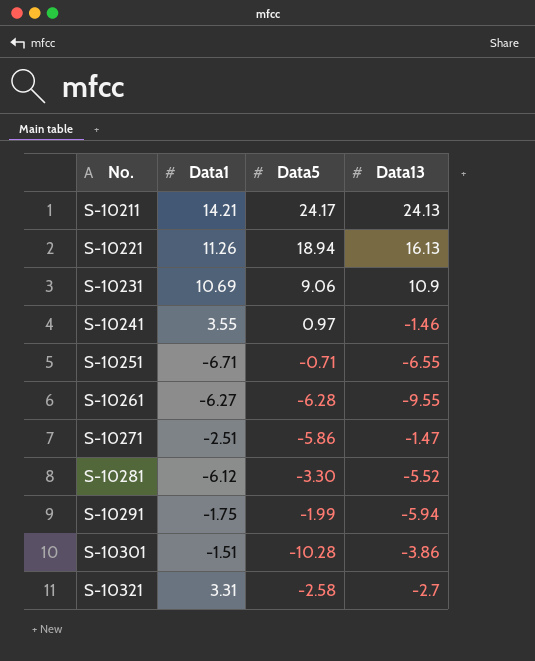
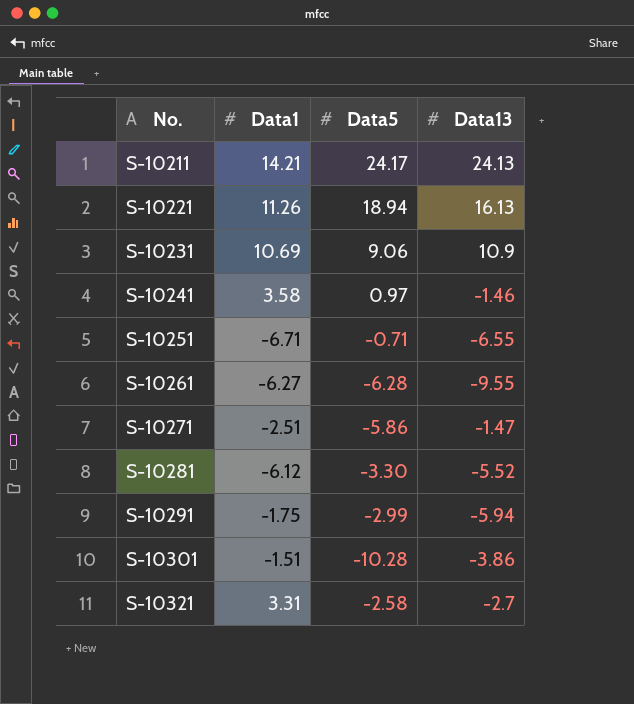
S-10241 | Data1: 3.55 -> 3.58
S-10291 | Data5: -1.99 -> -2.99

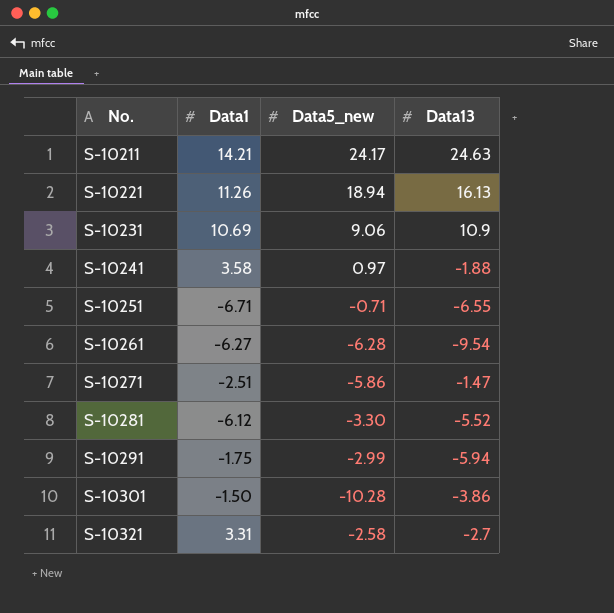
column name: Data5 -> Data5_new
S-10211 | Data13: 24.13 -> 24.63
S-10241 | Data13: -1.46 -> -1.88
S-10261 | Data13: -9.55 -> -9.54
S-10301 | Data1: -1.51 -> -1.50

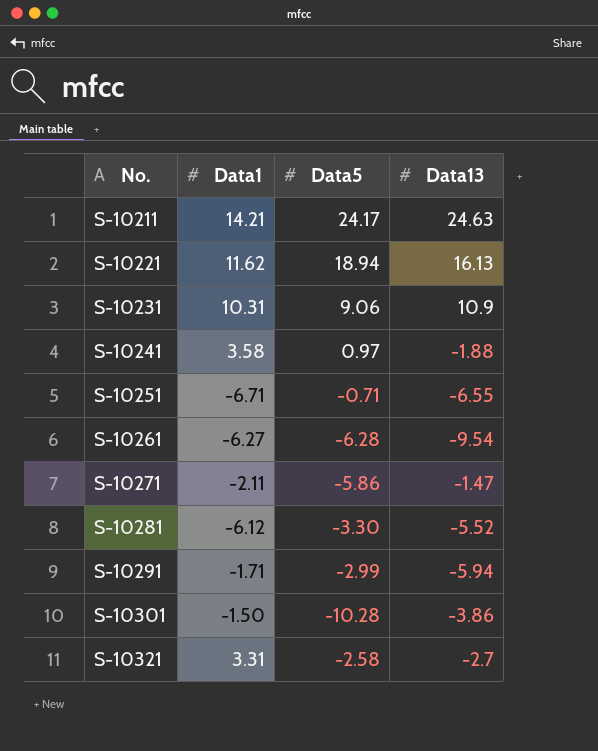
column name: Data5_new -> Data5
S-10221 | Data1: 11.26 -> 11.62
S-10231 | Data1: 10.69 -> 10.31
S-10271 | Data1: -2.51 -> -2.11
S-10291 | Data1: -1.75 -> -1.71

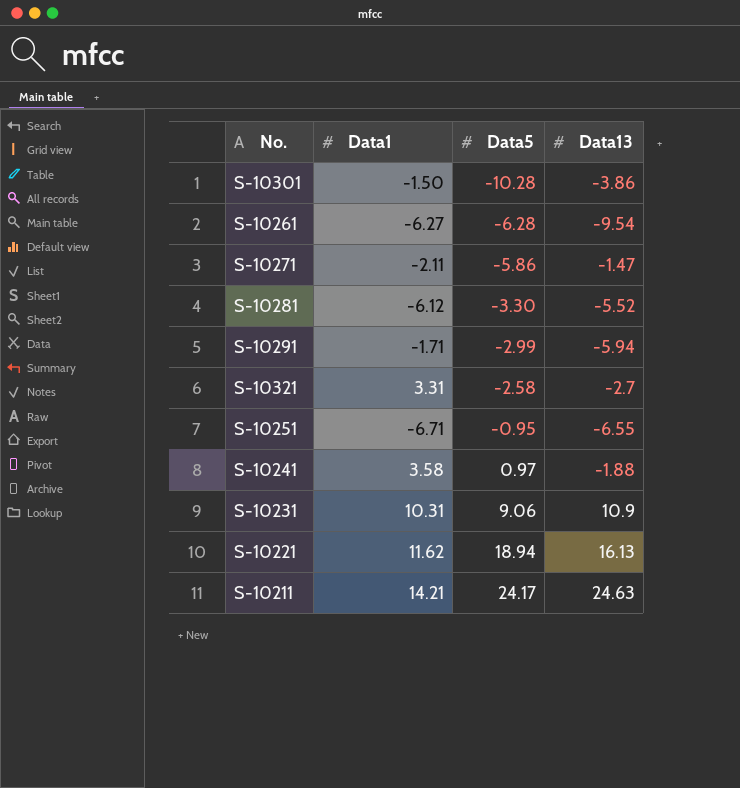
row order: No. ascending -> Data5 ascending
S-10251 | Data5: -0.71 -> -0.95

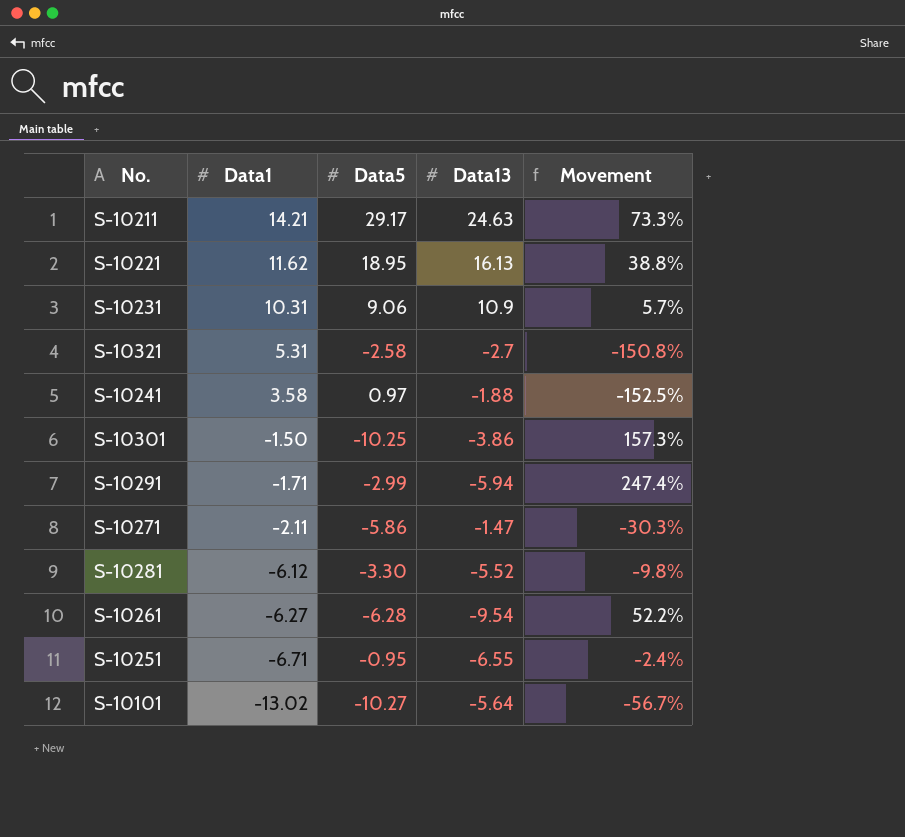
row order: Data5 ascending -> Data1 descending
column Movement | formula: none -> ([Data13] - [Data1]) / [Data1]
S-10211 | Data5: 24.17 -> 29.17
S-10221 | Data5: 18.94 -> 18.95
S-10321 | Data1: 3.31 -> 5.31
S-10301 | Data5: -10.28 -> -10.25
row S-10101: none -> -13.02 | -10.27 | -5.64 | -56.7%

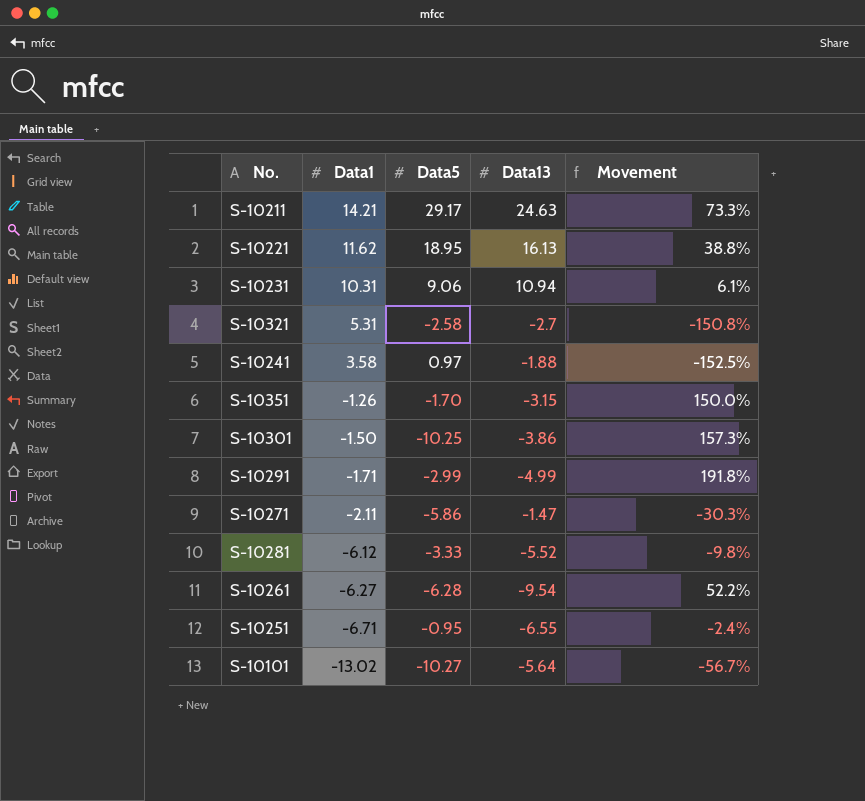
S-10231 | Data13: 10.9 -> 10.94
S-10231 | Movement: 5.7% -> 6.1%
row S-10351: none -> -1.26 | -1.70 | -3.15 | 150.0%
S-10291 | Data13: -5.94 -> -4.99
S-10291 | Movement: 247.4% -> 191.8%
S-10281 | Data5: -3.30 -> -3.33

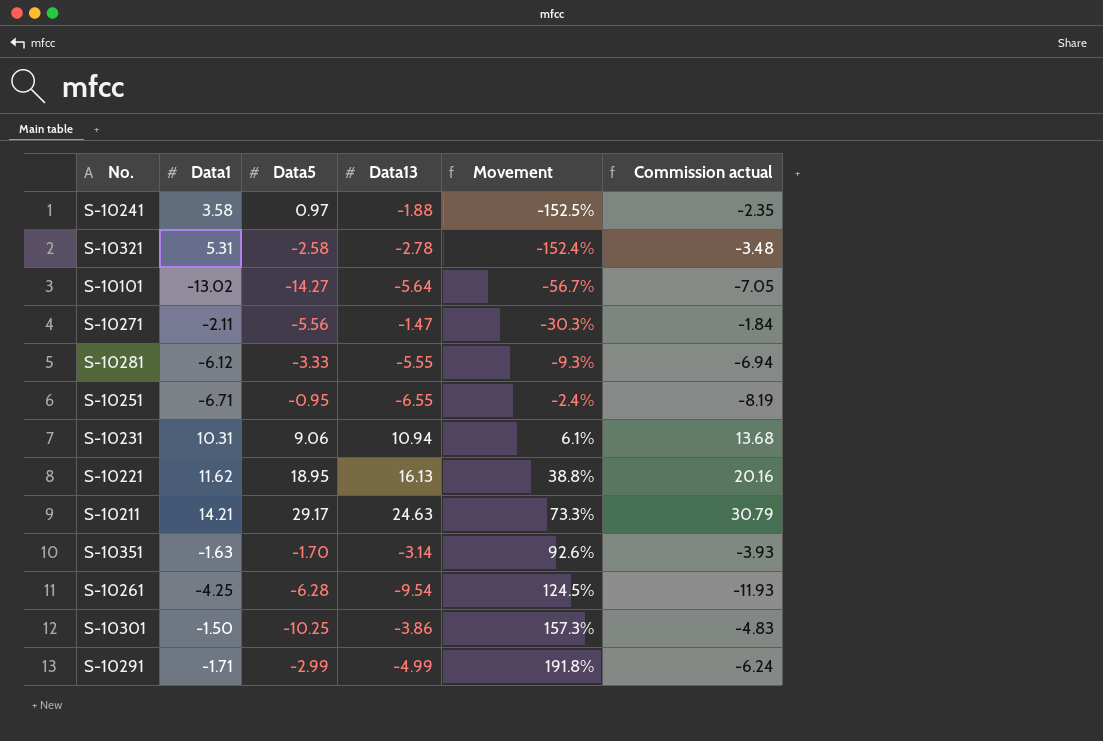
row order: Data1 descending -> Movement ascending
column Commission actual | formula: none -> [Data13] * 1.25
S-10321 | Data13: -2.7 -> -2.78
S-10321 | Movement: -150.8% -> -152.4%
S-10101 | Data5: -10.27 -> -14.27
S-10271 | Data5: -5.86 -> -5.56
S-10281 | Data13: -5.52 -> -5.55
S-10281 | Movement: -9.8% -> -9.3%
S-10351 | Data1: -1.26 -> -1.63
S-10351 | Data13: -3.15 -> -3.14
S-10351 | Movement: 150.0% -> 92.6%
S-10261 | Data1: -6.27 -> -4.25
S-10261 | Movement: 52.2% -> 124.5%

